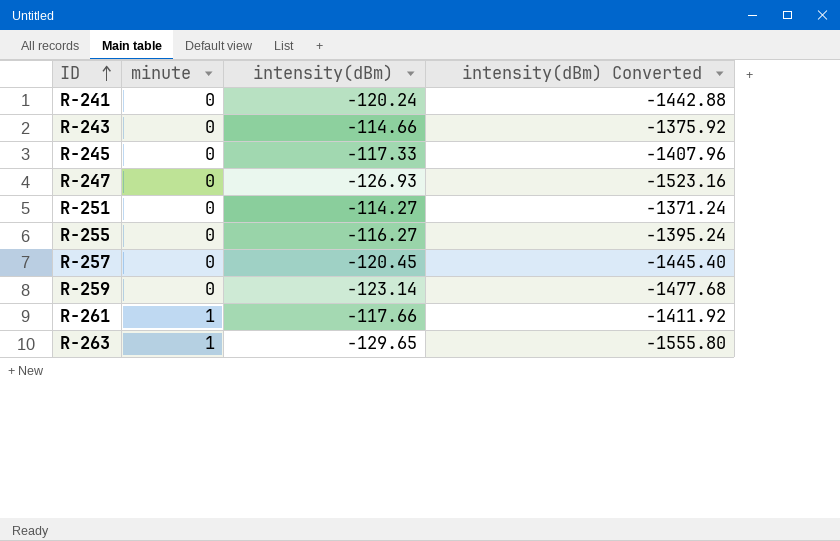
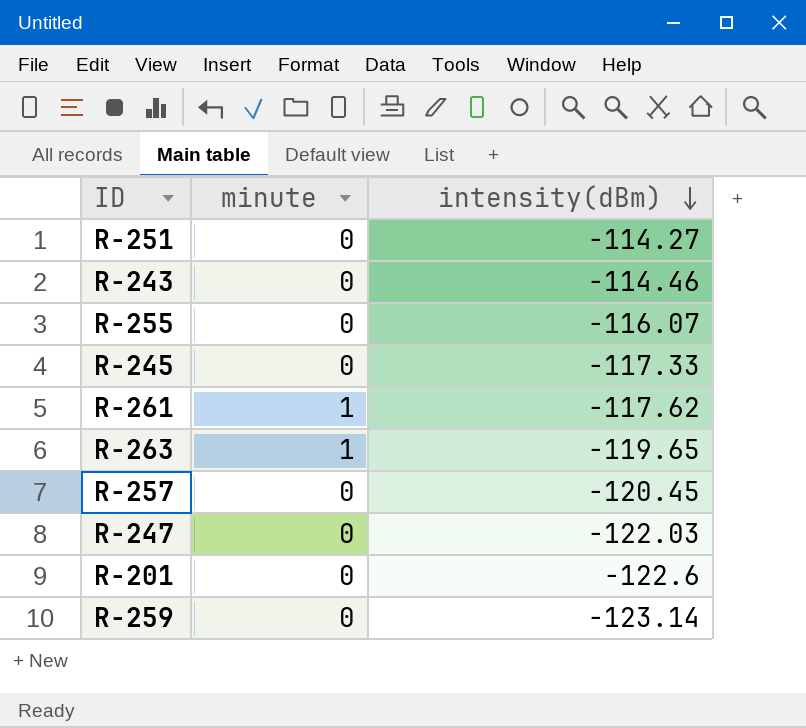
row order: ID ascending -> intensity(dBm) descending
column intensity(dBm) Converted | formula: [intensity(dBm)] * 12 -> none
row R-241: 0 | -120.24 | -1442.88 -> none
R-243 | intensity(dBm): -114.66 -> -114.46
R-255 | intensity(dBm): -116.27 -> -116.07
R-261 | intensity(dBm): -117.66 -> -117.62
R-263 | intensity(dBm): -129.65 -> -119.65
R-247 | intensity(dBm): -126.93 -> -122.03
row R-201: none -> 0 | -122.6

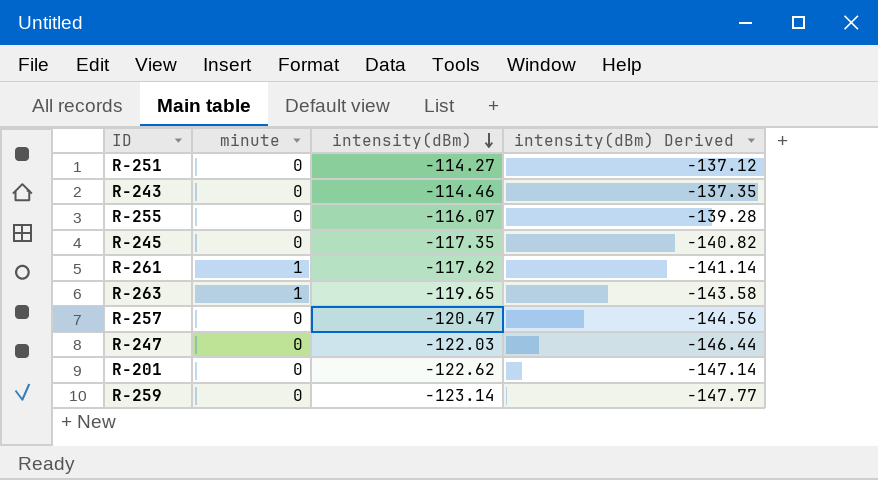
column intensity(dBm) Derived | formula: none -> [intensity(dBm)] * 1.2
R-245 | intensity(dBm): -117.33 -> -117.35
R-257 | intensity(dBm): -120.45 -> -120.47
R-201 | intensity(dBm): -122.6 -> -122.62

